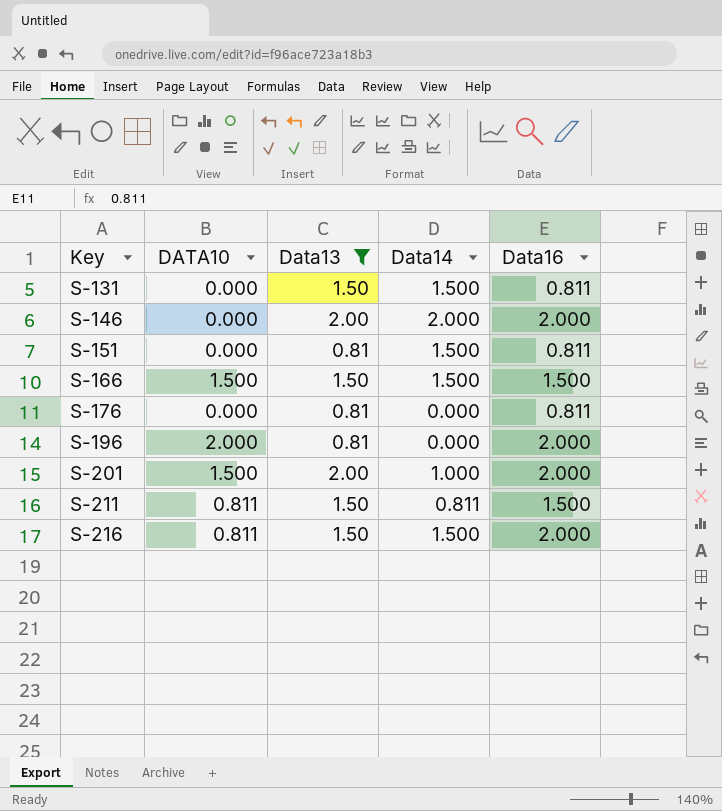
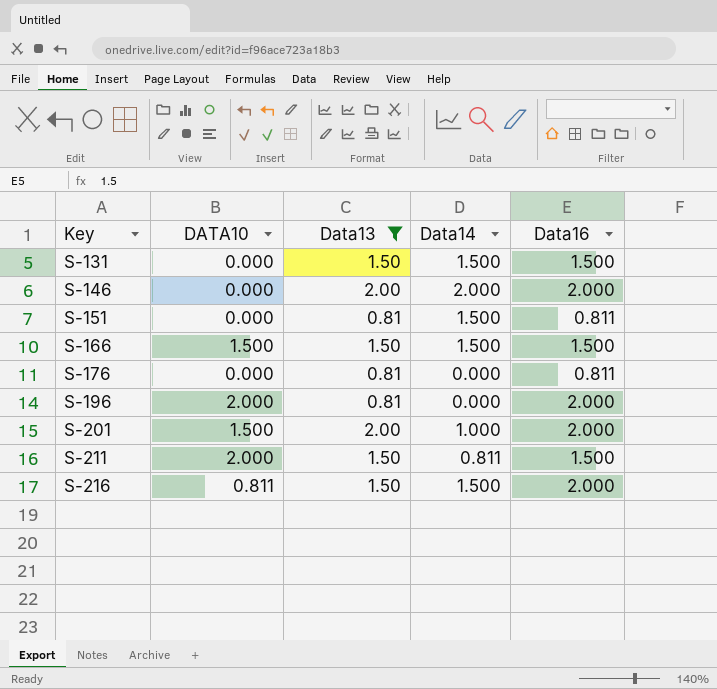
S-131 | Data16: 0.811 -> 1.500
S-211 | DATA10: 0.811 -> 2.000

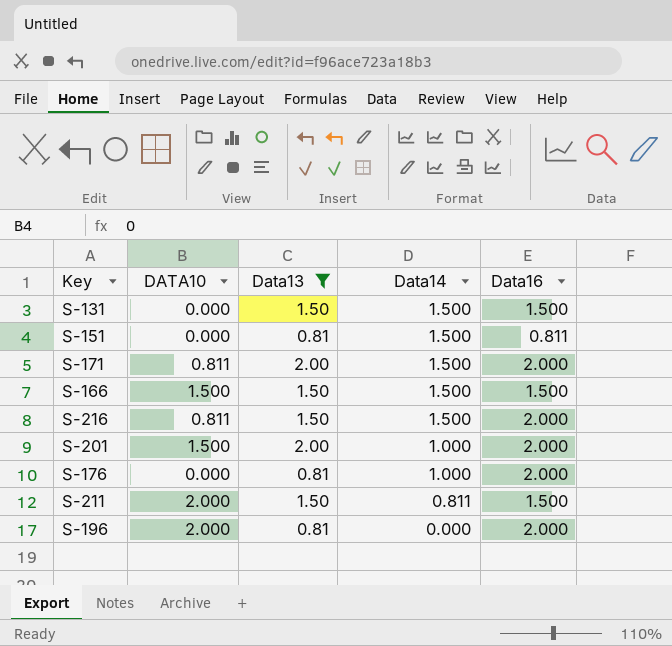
row order: Key ascending -> Data14 descending
row S-146: 0.000 | 2.00 | 2.000 | 2.000 -> none
row S-171: none -> 0.811 | 2.00 | 1.500 | 2.000
S-176 | Data14: 0.000 -> 1.000
S-176 | Data16: 0.811 -> 2.000

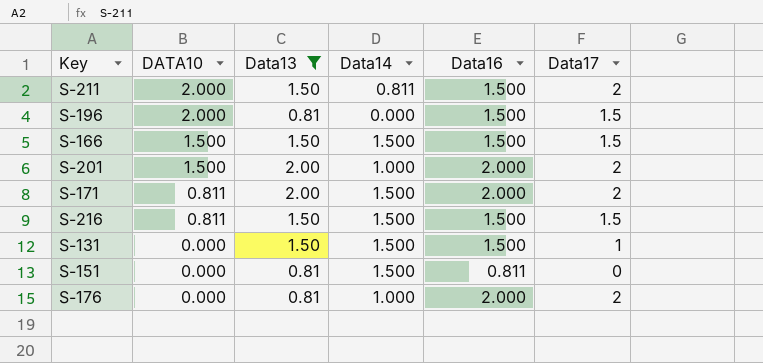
row order: Data14 descending -> DATA10 descending
column Data17 | position: none -> 6
S-196 | Data16: 2.000 -> 1.500
S-216 | Data16: 2.000 -> 1.500

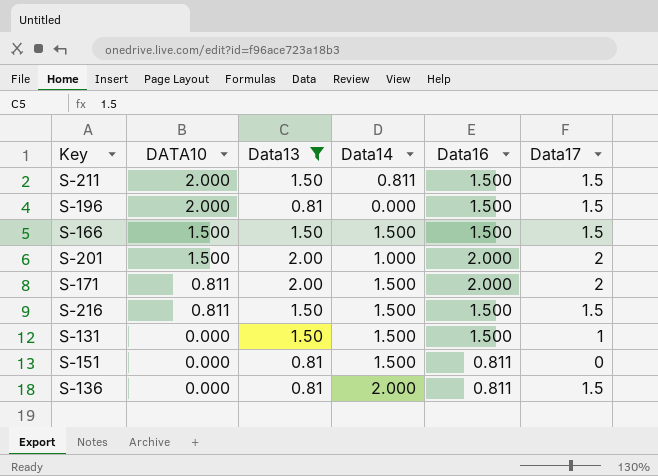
row S-176: 0.000 | 0.81 | 1.000 | 2.000 | 2 -> none
S-211 | Data17: 2 -> 1.5
row S-136: none -> 0.000 | 0.81 | 2.000 | 0.811 | 1.5

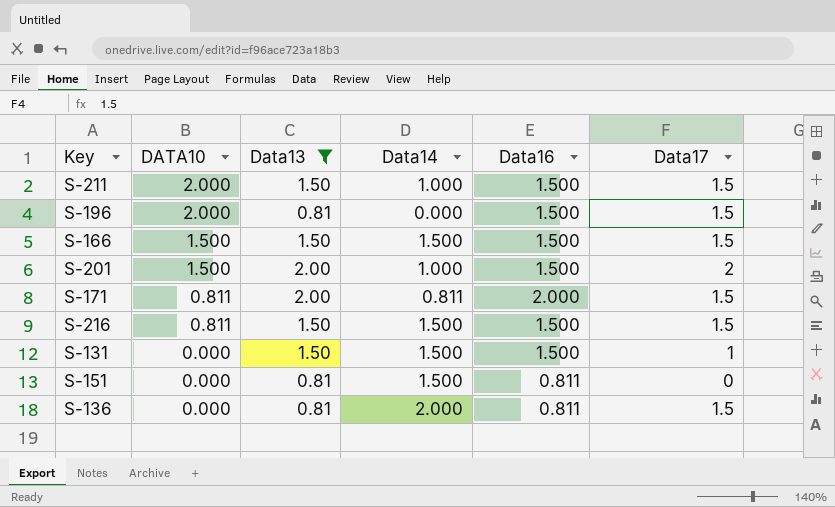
S-211 | Data14: 0.811 -> 1.000
S-201 | Data16: 2.000 -> 1.500
S-171 | Data14: 1.500 -> 0.811
S-171 | Data17: 2 -> 1.5

